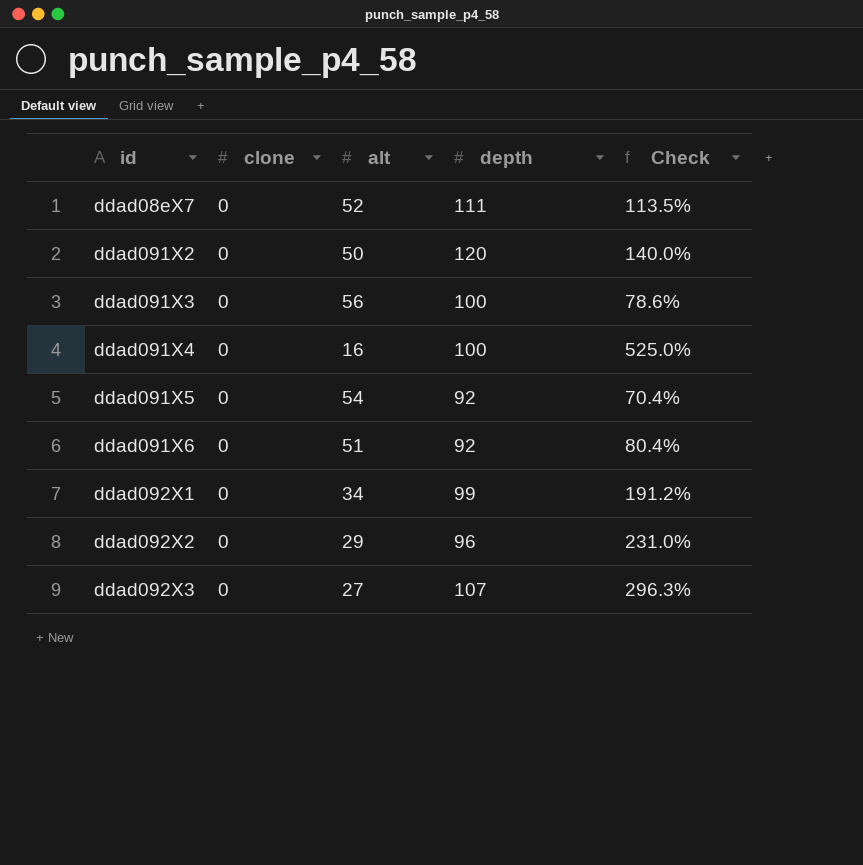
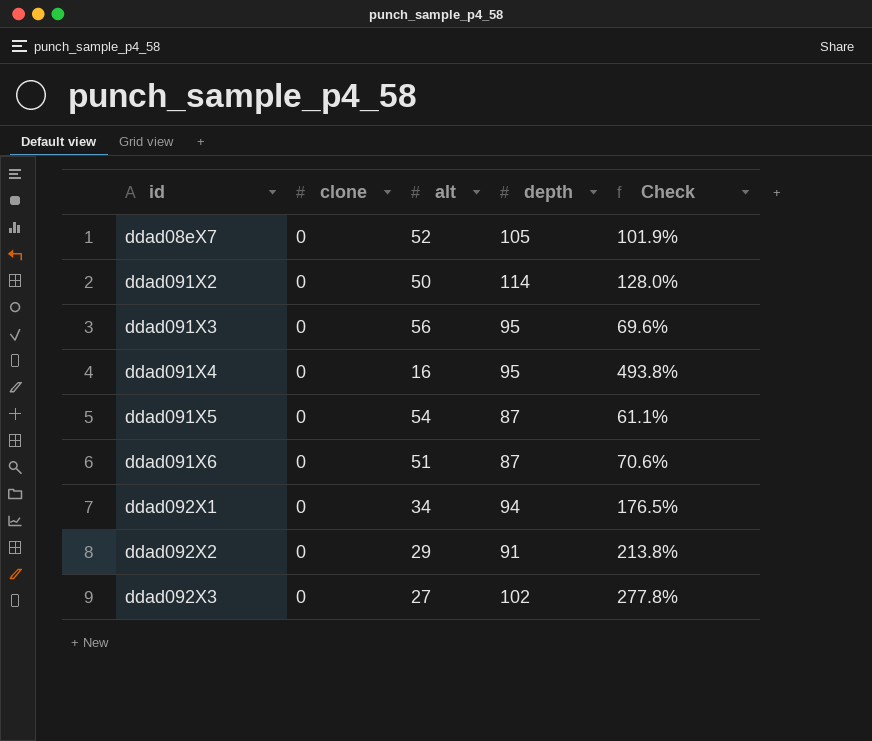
ddad08eX7 | depth: 111 -> 105
ddad08eX7 | Check: 113.5% -> 101.9%
ddad091X2 | depth: 120 -> 114
ddad091X2 | Check: 140.0% -> 128.0%
ddad091X3 | depth: 100 -> 95
ddad091X3 | Check: 78.6% -> 69.6%
ddad091X4 | depth: 100 -> 95
ddad091X4 | Check: 525.0% -> 493.8%
ddad091X5 | depth: 92 -> 87
ddad091X5 | Check: 70.4% -> 61.1%
ddad091X6 | depth: 92 -> 87
ddad091X6 | Check: 80.4% -> 70.6%
ddad092X1 | depth: 99 -> 94
ddad092X1 | Check: 191.2% -> 176.5%
ddad092X2 | depth: 96 -> 91
ddad092X2 | Check: 231.0% -> 213.8%
ddad092X3 | depth: 107 -> 102
ddad092X3 | Check: 296.3% -> 277.8%

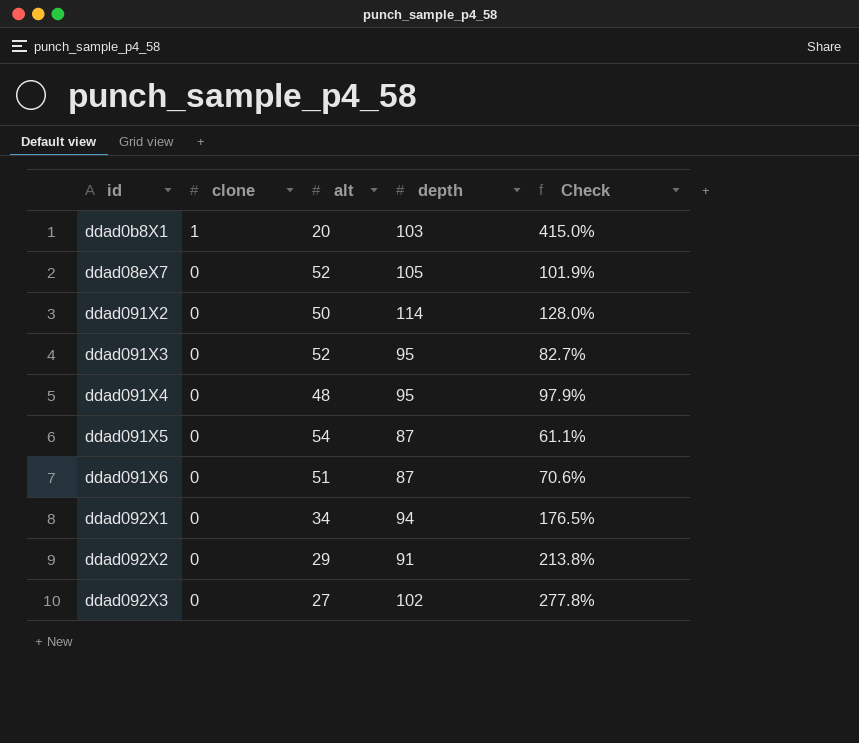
row ddad0b8X1: none -> 1 | 20 | 103 | 415.0%
ddad091X3 | alt: 56 -> 52
ddad091X3 | Check: 69.6% -> 82.7%
ddad091X4 | alt: 16 -> 48
ddad091X4 | Check: 493.8% -> 97.9%

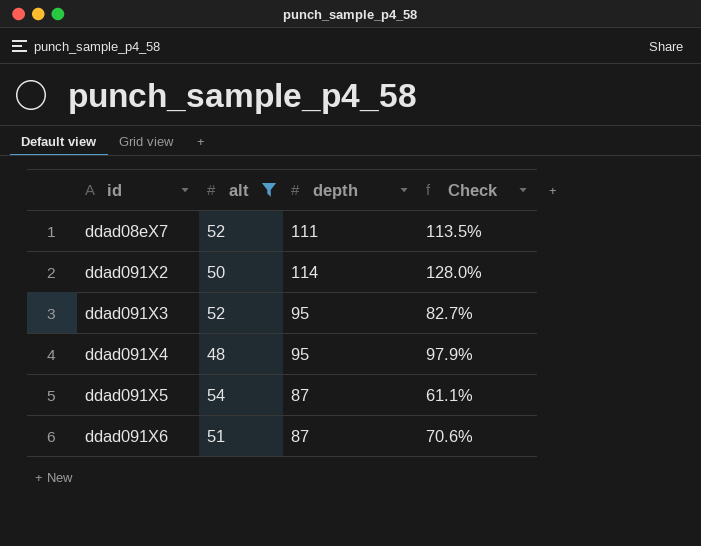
filter: none -> alt >= 48
column clone | position: 2 -> none
ddad08eX7 | depth: 105 -> 111
ddad08eX7 | Check: 101.9% -> 113.5%

